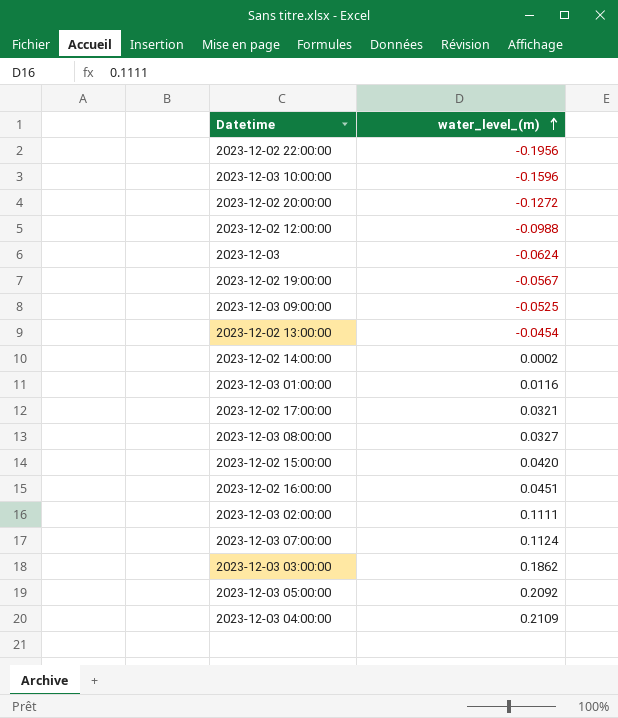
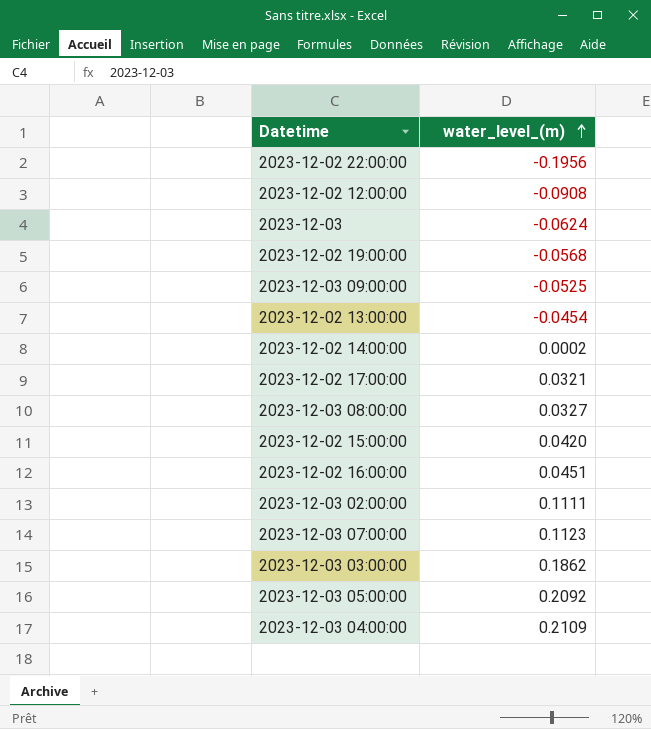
row 2023-12-03 10:00:00: -0.1596 -> none
row 2023-12-02 20:00:00: -0.1272 -> none
row 2023-12-03 01:00:00: 0.0116 -> none
2023-12-02 12:00:00 | water_level_(m): -0.0988 -> -0.0908
2023-12-02 19:00:00 | water_level_(m): -0.0567 -> -0.0568
2023-12-03 07:00:00 | water_level_(m): 0.1124 -> 0.1123

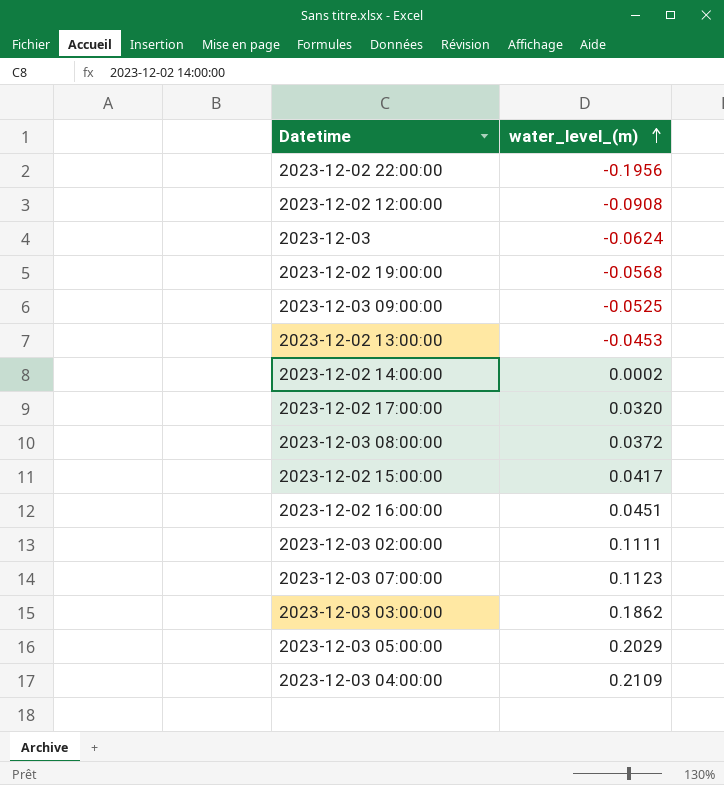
2023-12-02 13:00:00 | water_level_(m): -0.0454 -> -0.0453
2023-12-02 17:00:00 | water_level_(m): 0.0321 -> 0.0320
2023-12-03 08:00:00 | water_level_(m): 0.0327 -> 0.0372
2023-12-02 15:00:00 | water_level_(m): 0.0420 -> 0.0417
2023-12-03 05:00:00 | water_level_(m): 0.2092 -> 0.2029

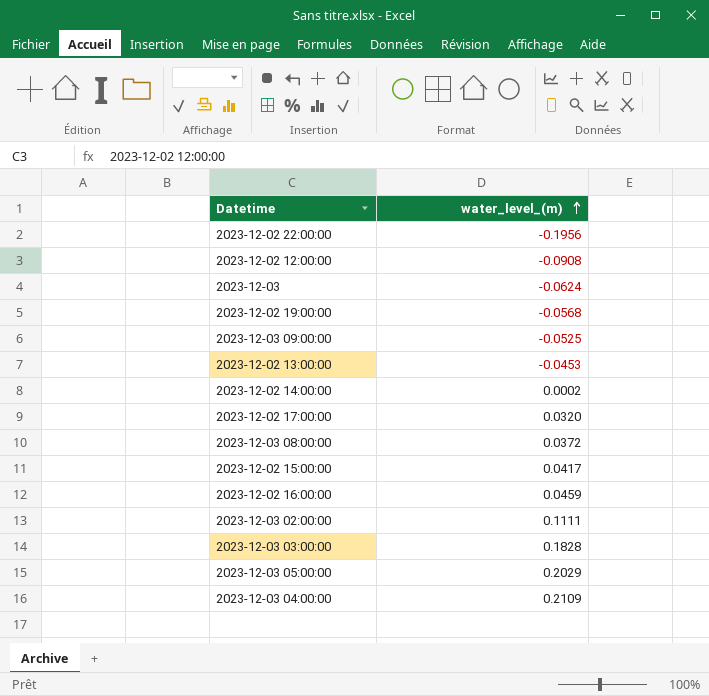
row 2023-12-03 07:00:00: 0.1123 -> none
2023-12-02 16:00:00 | water_level_(m): 0.0451 -> 0.0459
2023-12-03 03:00:00 | water_level_(m): 0.1862 -> 0.1828

